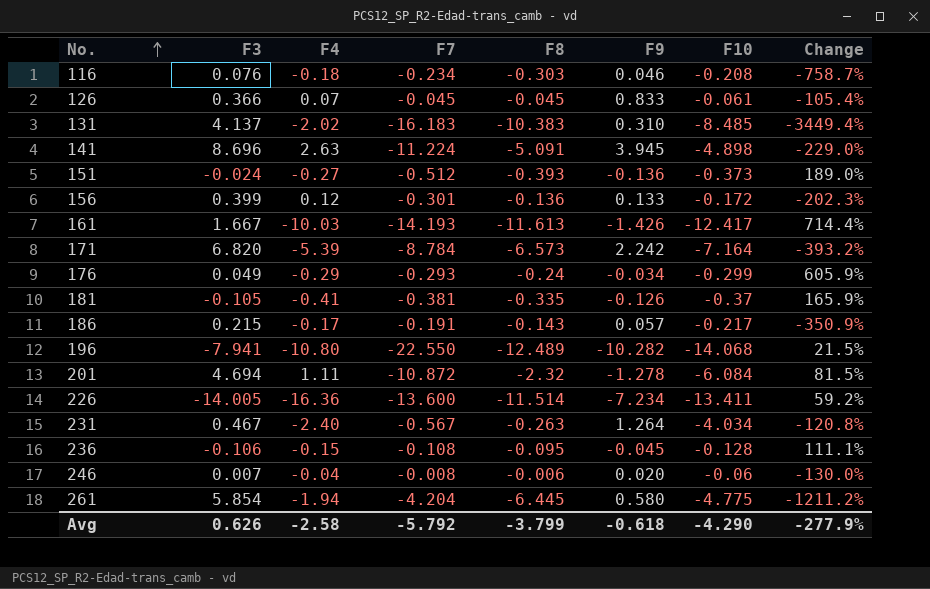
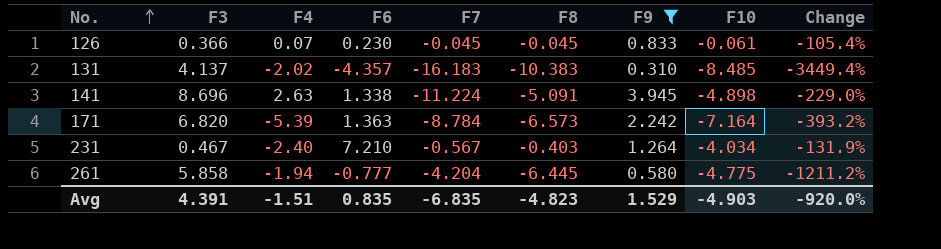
filter: none -> F9 >= 0.310
column F6 | position: none -> 4
231 | F8: -0.263 -> -0.403
231 | Change: -120.8% -> -131.9%
261 | F3: 5.854 -> 5.858
Avg | F3: 0.626 -> 4.391
Avg | F4: -2.58 -> -1.51
Avg | F7: -5.792 -> -6.835
Avg | F8: -3.799 -> -4.823
Avg | F9: -0.618 -> 1.529
Avg | F10: -4.290 -> -4.903
Avg | Change: -277.9% -> -920.0%

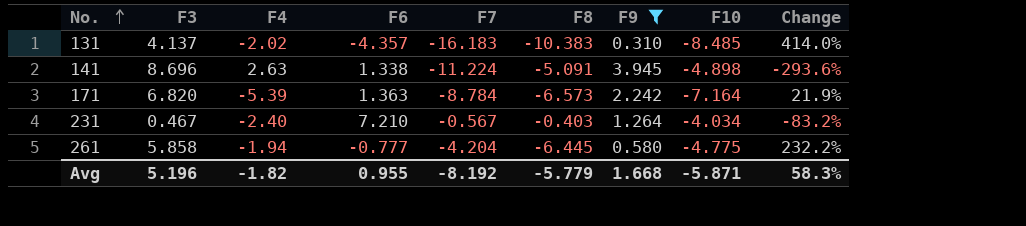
column Change | formula: ([F8] - [F9]) / [F9] -> ([F8] - [F4]) / [F4]
row 126: 0.366 | 0.07 | 0.230 | -0.045 | -0.045 | 0.833 | -0.061 | -105.4% -> none
Avg | F3: 4.391 -> 5.196
Avg | F4: -1.51 -> -1.82
Avg | F6: 0.835 -> 0.955
Avg | F7: -6.835 -> -8.192
Avg | F8: -4.823 -> -5.779
Avg | F9: 1.529 -> 1.668
Avg | F10: -4.903 -> -5.871
Avg | Change: -920.0% -> 58.3%

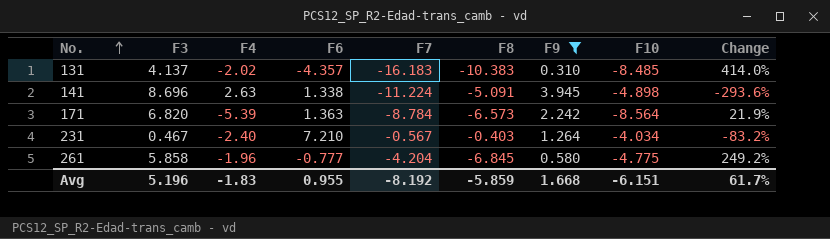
171 | F10: -7.164 -> -8.564
261 | F4: -1.94 -> -1.96
261 | F8: -6.445 -> -6.845
261 | Change: 232.2% -> 249.2%
Avg | F4: -1.82 -> -1.83
Avg | F8: -5.779 -> -5.859
Avg | F10: -5.871 -> -6.151
Avg | Change: 58.3% -> 61.7%

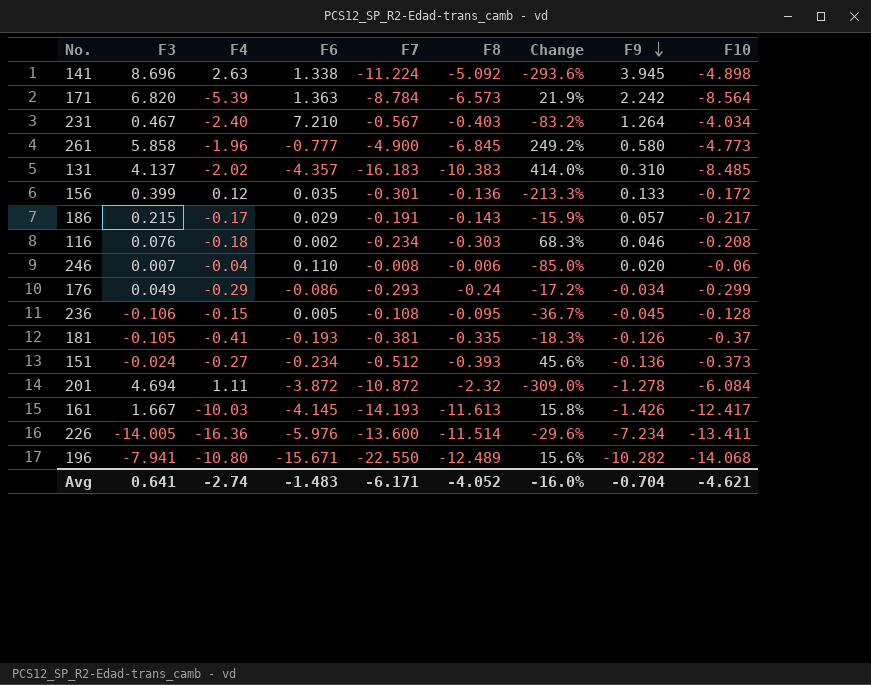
filter: F9 >= 0.310 -> none
row order: No. ascending -> F9 descending
column Change | position: 9 -> 7
141 | F8: -5.091 -> -5.092
261 | F7: -4.204 -> -4.900
261 | F10: -4.775 -> -4.773
Avg | F3: 5.196 -> 0.641
Avg | F4: -1.83 -> -2.74
Avg | F6: 0.955 -> -1.483
Avg | F7: -8.192 -> -6.171
Avg | F8: -5.859 -> -4.052
Avg | Change: 61.7% -> -16.0%
Avg | F9: 1.668 -> -0.704
Avg | F10: -6.151 -> -4.621

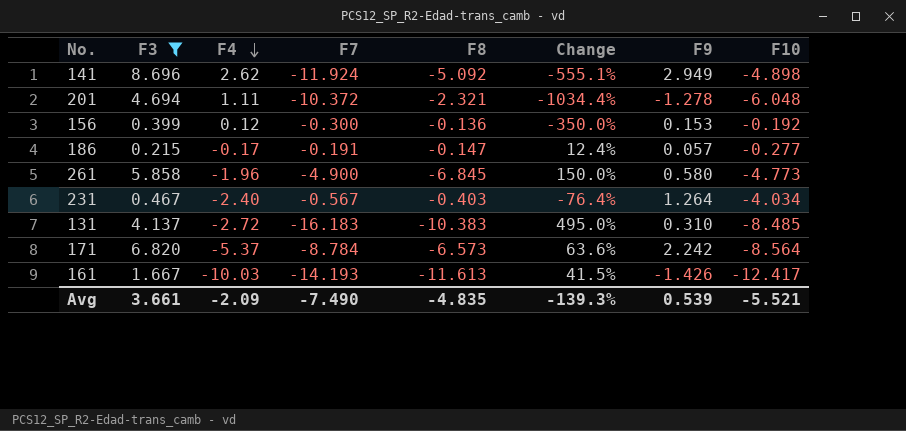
filter: none -> F3 >= 0.215
row order: F9 descending -> F4 descending
column F6 | position: 4 -> none
column Change | formula: ([F8] - [F4]) / [F4] -> ([F7] - [F4]) / [F4]
141 | F4: 2.63 -> 2.62
141 | F7: -11.224 -> -11.924
141 | F9: 3.945 -> 2.949
201 | F7: -10.872 -> -10.372
201 | F8: -2.32 -> -2.321
201 | F10: -6.084 -> -6.048
156 | F7: -0.301 -> -0.300
156 | F9: 0.133 -> 0.153
156 | F10: -0.172 -> -0.192
186 | F8: -0.143 -> -0.147
186 | F10: -0.217 -> -0.277
131 | F4: -2.02 -> -2.72
171 | F4: -5.39 -> -5.37
Avg | F3: 0.641 -> 3.661
Avg | F4: -2.74 -> -2.09
Avg | F7: -6.171 -> -7.490
Avg | F8: -4.052 -> -4.835
Avg | Change: -16.0% -> -139.3%
Avg | F9: -0.704 -> 0.539
Avg | F10: -4.621 -> -5.521

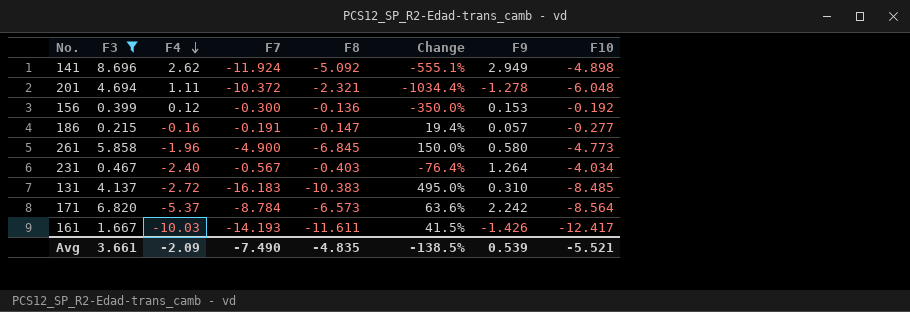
186 | F4: -0.17 -> -0.16
186 | Change: 12.4% -> 19.4%
161 | F8: -11.613 -> -11.611
Avg | Change: -139.3% -> -138.5%

